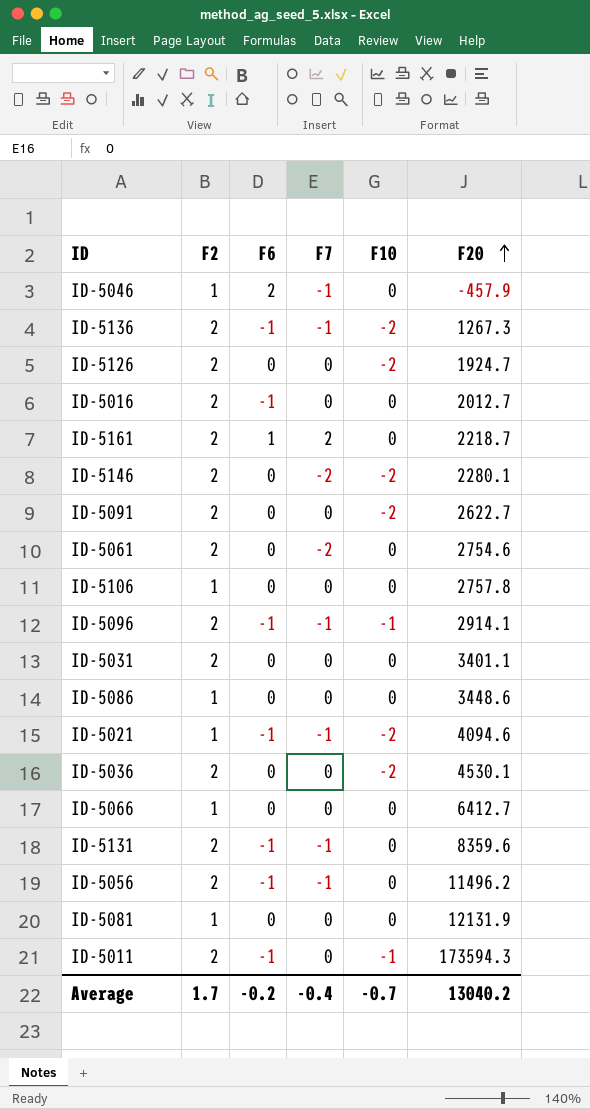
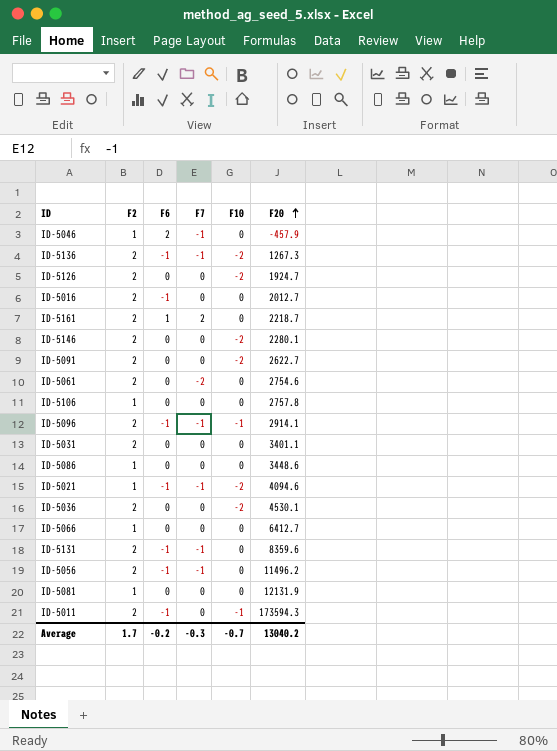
ID-5146 | F7: -2 -> 0
Average | F7: -0.4 -> -0.3

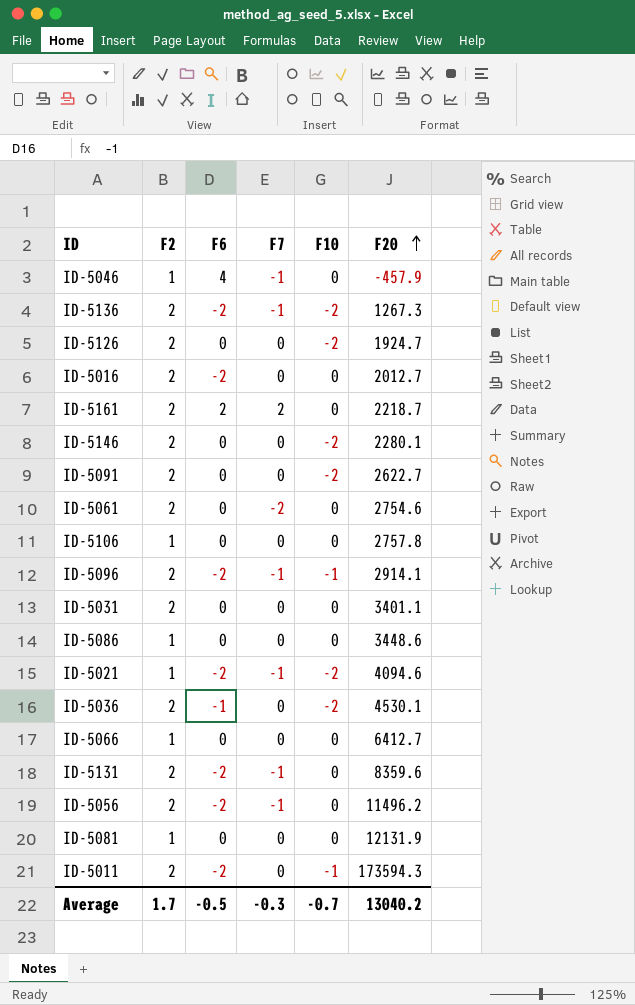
ID-5046 | F6: 2 -> 4
ID-5136 | F6: -1 -> -2
ID-5016 | F6: -1 -> -2
ID-5161 | F6: 1 -> 2
ID-5096 | F6: -1 -> -2
ID-5021 | F6: -1 -> -2
ID-5036 | F6: 0 -> -1
ID-5131 | F6: -1 -> -2
ID-5056 | F6: -1 -> -2
ID-5011 | F6: -1 -> -2
Average | F6: -0.2 -> -0.5

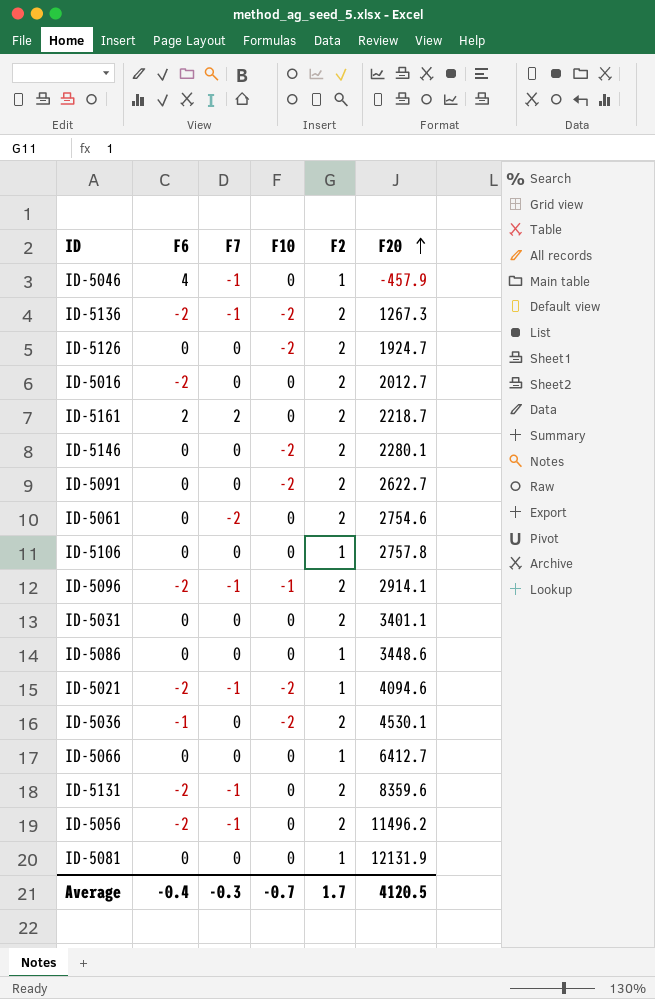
column F2 | position: 2 -> 5
row ID-5011: 2 | -2 | 0 | -1 | 173594.3 -> none
Average | F6: -0.5 -> -0.4
Average | F20: 13040.2 -> 4120.5

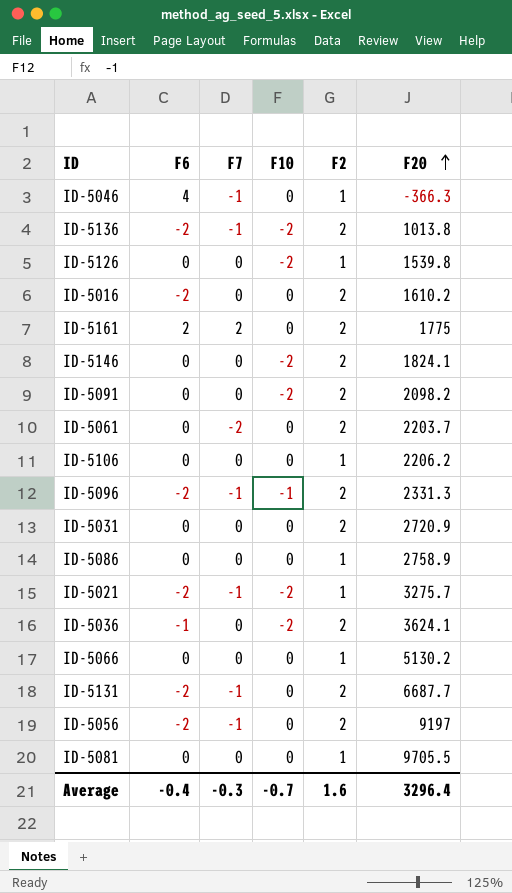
ID-5046 | F20: -457.9 -> -366.3
ID-5136 | F20: 1267.3 -> 1013.8
ID-5126 | F2: 2 -> 1
ID-5126 | F20: 1924.7 -> 1539.8
ID-5016 | F20: 2012.7 -> 1610.2
ID-5161 | F20: 2218.7 -> 1775
ID-5146 | F20: 2280.1 -> 1824.1
ID-5091 | F20: 2622.7 -> 2098.2
ID-5061 | F20: 2754.6 -> 2203.7
ID-5106 | F20: 2757.8 -> 2206.2
ID-5096 | F20: 2914.1 -> 2331.3
ID-5031 | F20: 3401.1 -> 2720.9
ID-5086 | F20: 3448.6 -> 2758.9
ID-5021 | F20: 4094.6 -> 3275.7
ID-5036 | F20: 4530.1 -> 3624.1
ID-5066 | F20: 6412.7 -> 5130.2
ID-5131 | F20: 8359.6 -> 6687.7
ID-5056 | F20: 11496.2 -> 9197
ID-5081 | F20: 12131.9 -> 9705.5
Average | F2: 1.7 -> 1.6
Average | F20: 4120.5 -> 3296.4

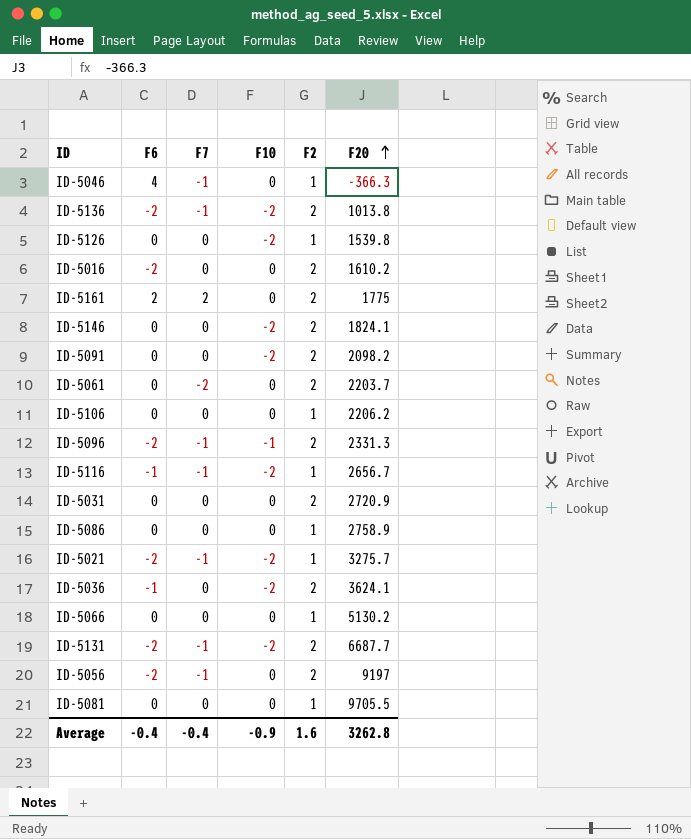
row ID-5116: none -> -1 | -1 | -2 | 1 | 2656.7
ID-5131 | F10: 0 -> -2
Average | F7: -0.3 -> -0.4
Average | F10: -0.7 -> -0.9
Average | F20: 3296.4 -> 3262.8

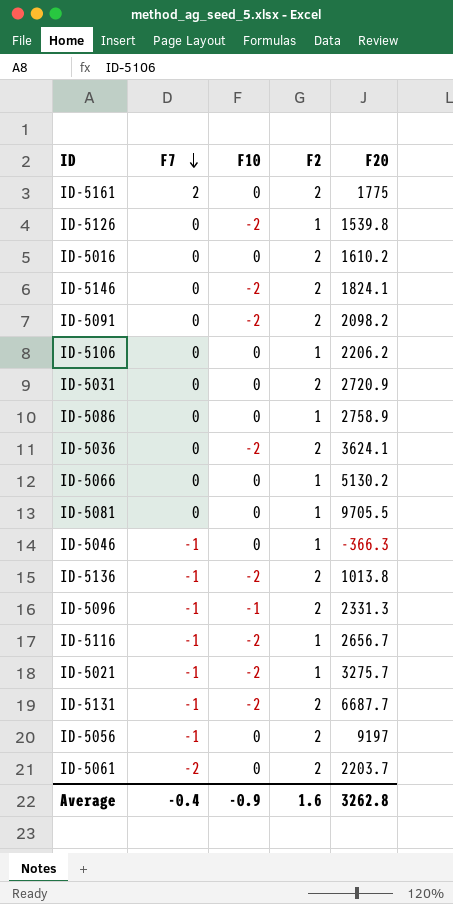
row order: F20 ascending -> F7 descending
column F6 | position: 2 -> none

